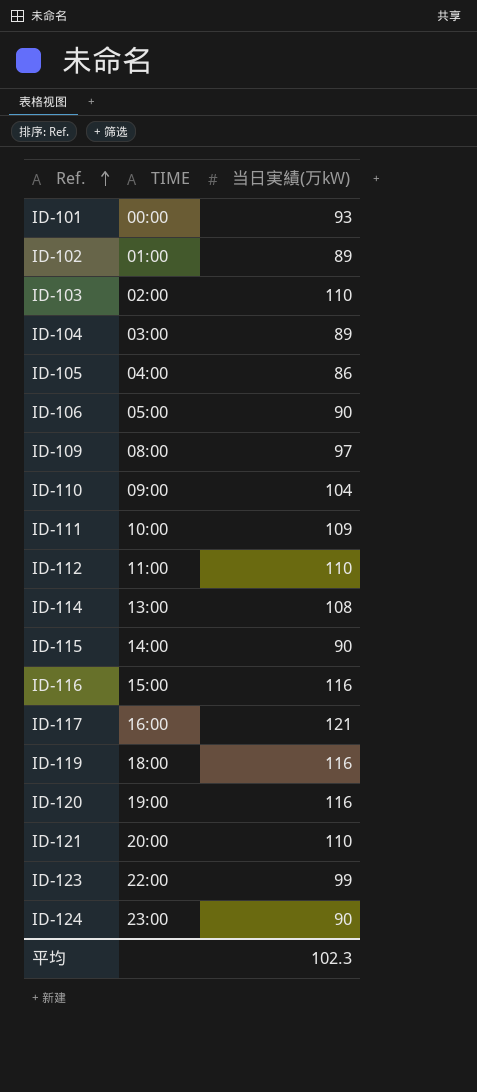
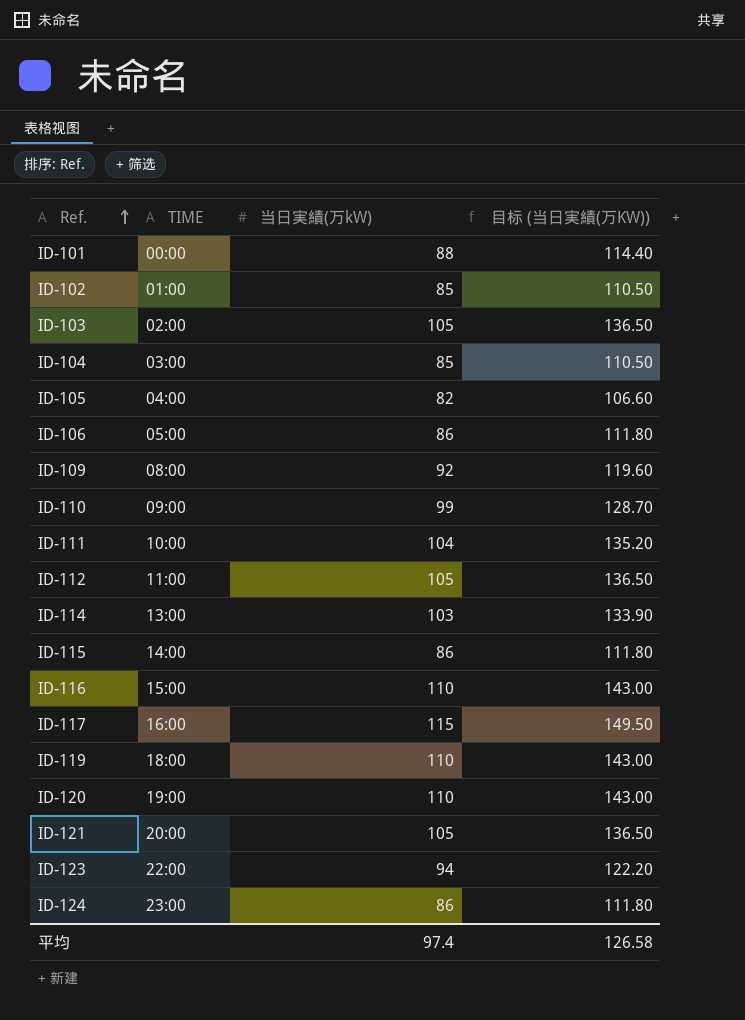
column 目标 (当日実績(万KW)) | formula: none -> [当日実績(万kW)] * 1.3
ID-101 | 当日実績(万kW): 93 -> 88
ID-102 | 当日実績(万kW): 89 -> 85
ID-103 | 当日実績(万kW): 110 -> 105
ID-104 | 当日実績(万kW): 89 -> 85
ID-105 | 当日実績(万kW): 86 -> 82
ID-106 | 当日実績(万kW): 90 -> 86
ID-109 | 当日実績(万kW): 97 -> 92
ID-110 | 当日実績(万kW): 104 -> 99
ID-111 | 当日実績(万kW): 109 -> 104
ID-112 | 当日実績(万kW): 110 -> 105
ID-114 | 当日実績(万kW): 108 -> 103
ID-115 | 当日実績(万kW): 90 -> 86
ID-116 | 当日実績(万kW): 116 -> 110
ID-117 | 当日実績(万kW): 121 -> 115
ID-119 | 当日実績(万kW): 116 -> 110
ID-120 | 当日実績(万kW): 116 -> 110
ID-121 | 当日実績(万kW): 110 -> 105
ID-123 | 当日実績(万kW): 99 -> 94
ID-124 | 当日実績(万kW): 90 -> 86
平均 | 当日実績(万kW): 102.3 -> 97.4

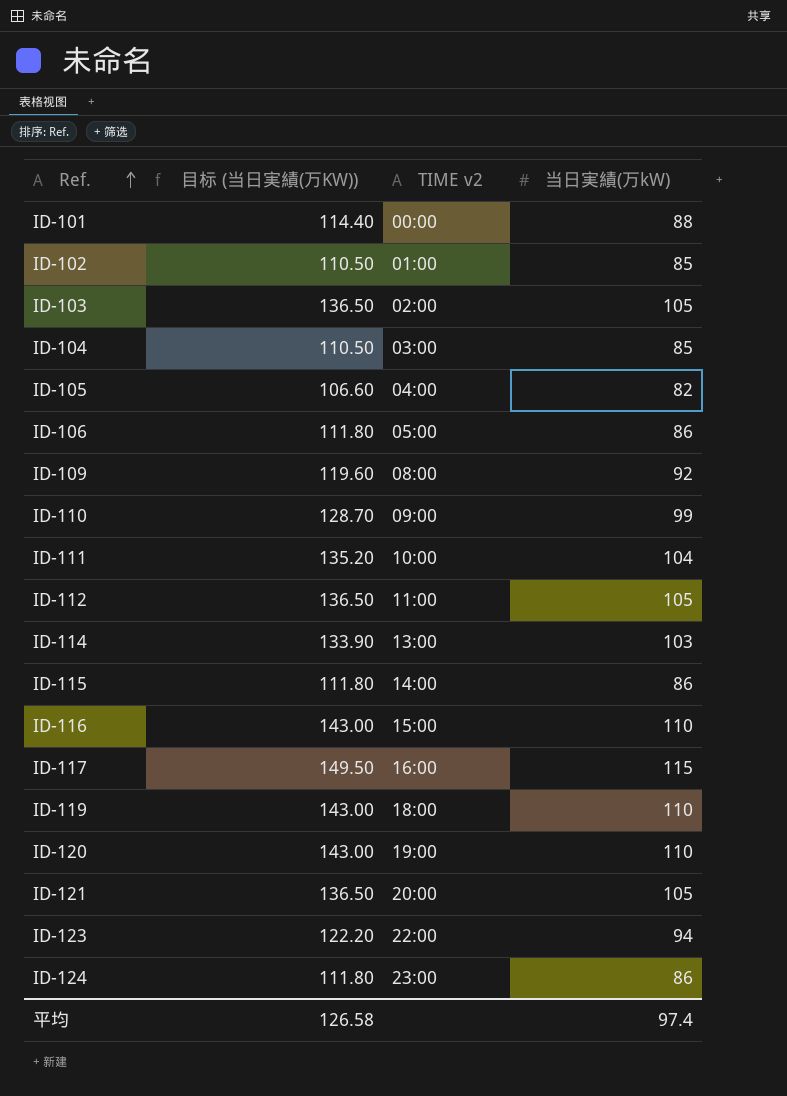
column 目标 (当日実績(万KW)) | position: 4 -> 2
column name: TIME -> TIME v2

